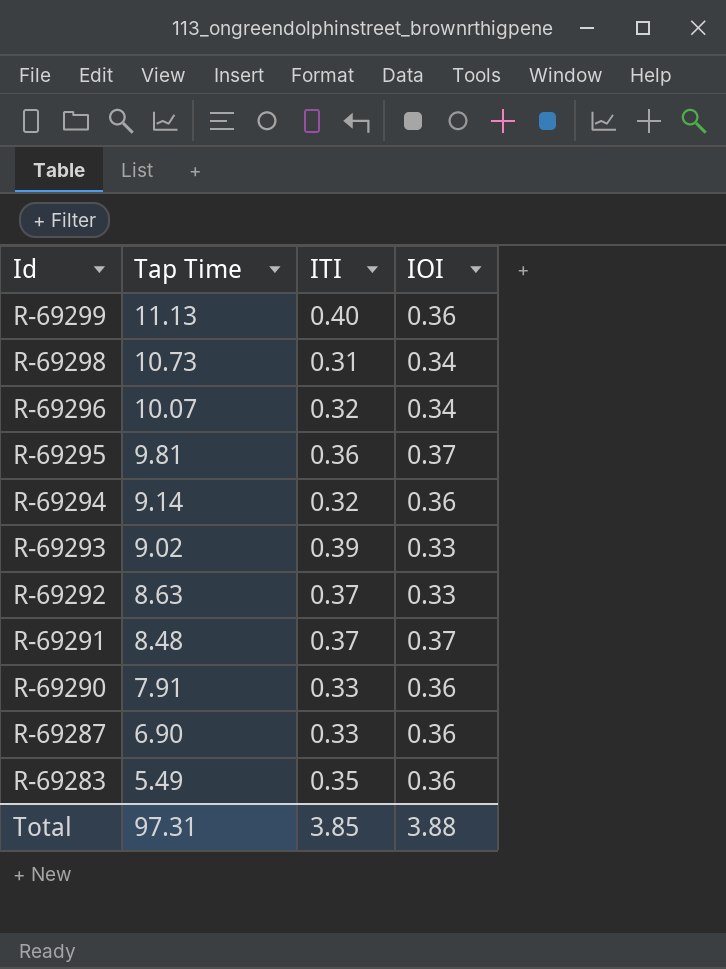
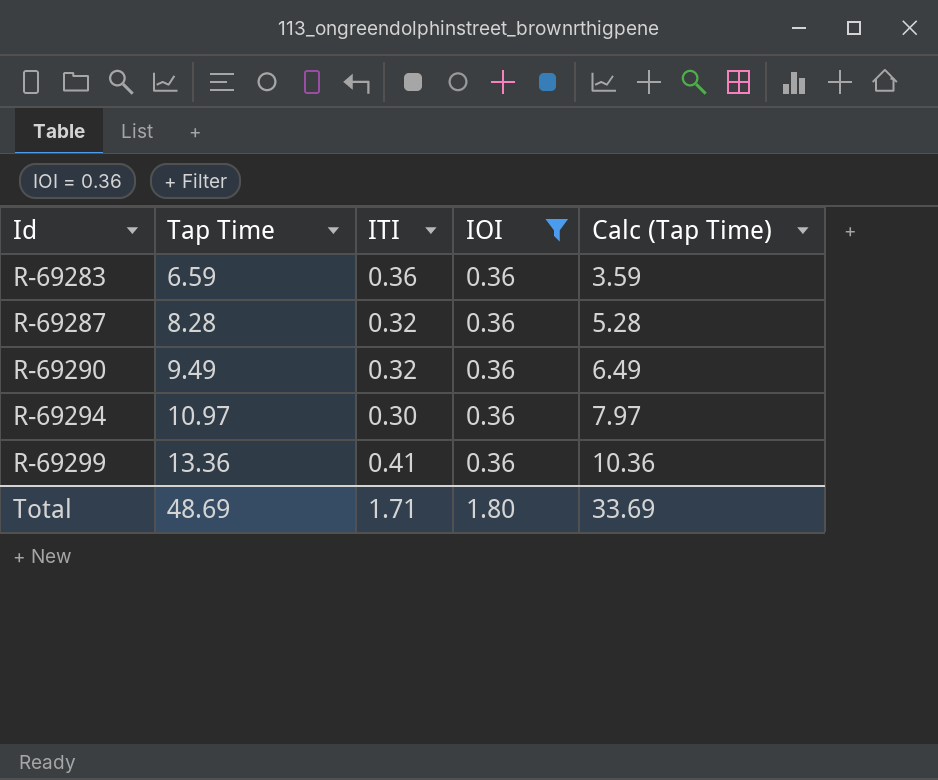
filter: none -> IOI = 0.36
row order: Id descending -> Id ascending
column Calc (Tap Time) | formula: none -> [Tap Time] - 3
R-69283 | Tap Time: 5.49 -> 6.59
R-69283 | ITI: 0.35 -> 0.36
R-69287 | Tap Time: 6.90 -> 8.28
R-69287 | ITI: 0.33 -> 0.32
R-69290 | Tap Time: 7.91 -> 9.49
R-69290 | ITI: 0.33 -> 0.32
R-69294 | Tap Time: 9.14 -> 10.97
R-69294 | ITI: 0.32 -> 0.30
R-69299 | Tap Time: 11.13 -> 13.36
R-69299 | ITI: 0.40 -> 0.41
Total | Tap Time: 97.31 -> 48.69
Total | ITI: 3.85 -> 1.71
Total | IOI: 3.88 -> 1.80

